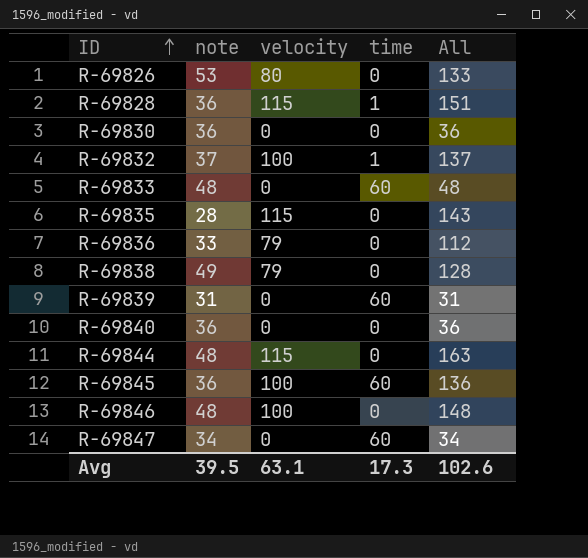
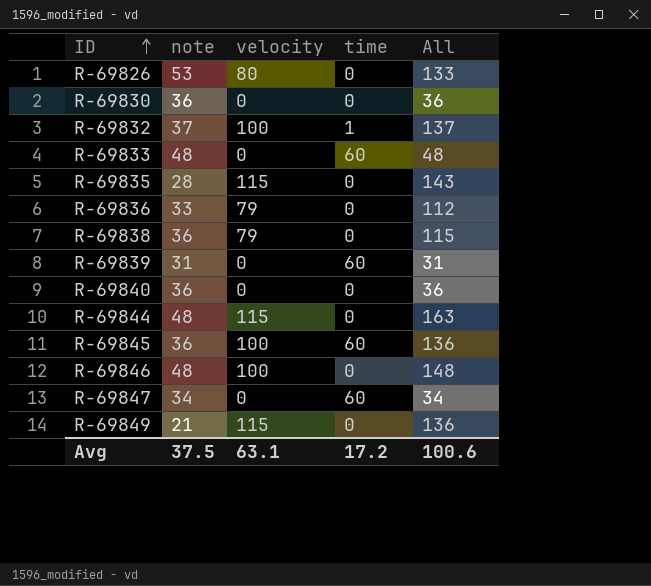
row R-69828: 36 | 115 | 1 | 151 -> none
R-69838 | note: 49 -> 36
R-69838 | All: 128 -> 115
row R-69849: none -> 21 | 115 | 0 | 136
Avg | note: 39.5 -> 37.5
Avg | time: 17.3 -> 17.2
Avg | All: 102.6 -> 100.6

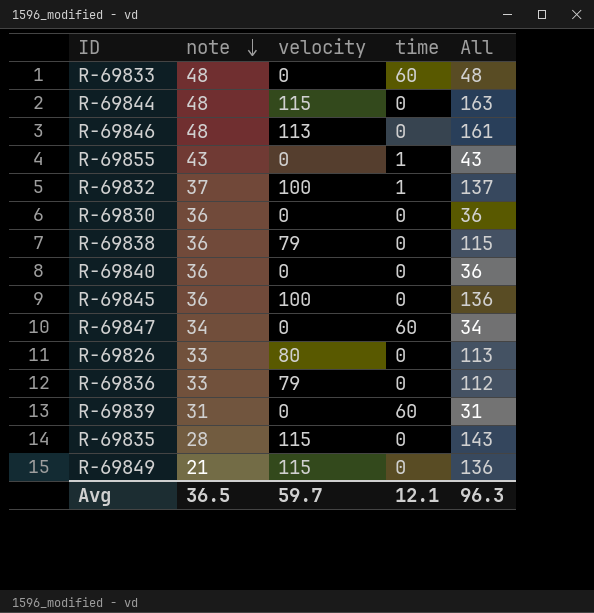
row order: ID ascending -> note descending
R-69846 | velocity: 100 -> 113
R-69846 | All: 148 -> 161
row R-69855: none -> 43 | 0 | 1 | 43
R-69845 | time: 60 -> 0
R-69826 | note: 53 -> 33
R-69826 | All: 133 -> 113
Avg | note: 37.5 -> 36.5
Avg | velocity: 63.1 -> 59.7
Avg | time: 17.2 -> 12.1
Avg | All: 100.6 -> 96.3

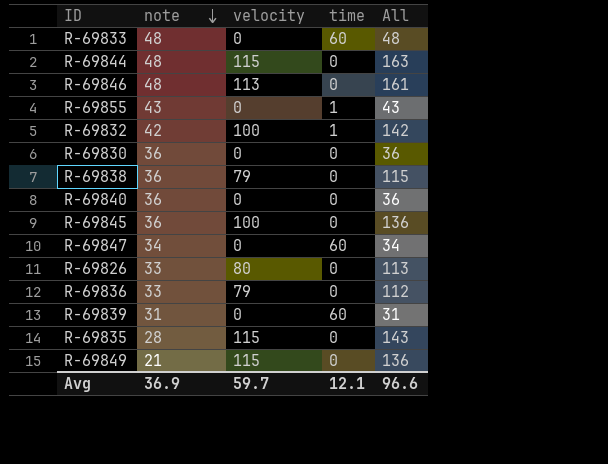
R-69832 | note: 37 -> 42
R-69832 | All: 137 -> 142
Avg | note: 36.5 -> 36.9
Avg | All: 96.3 -> 96.6

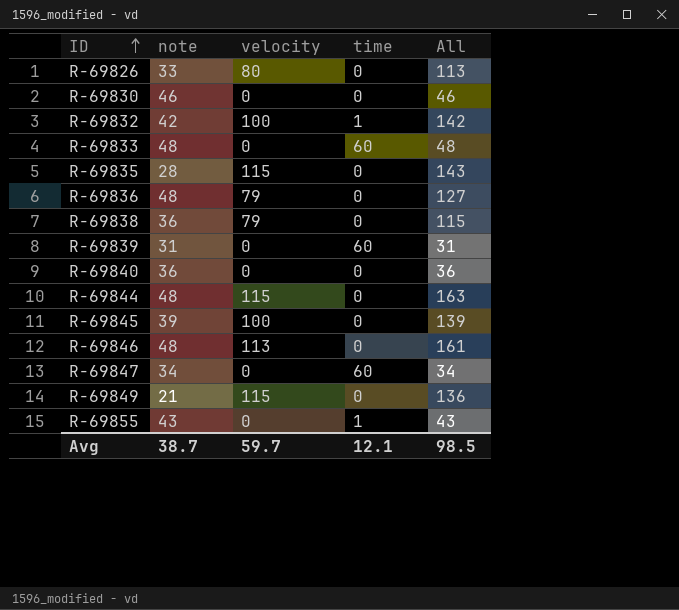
row order: note descending -> ID ascending
R-69830 | note: 36 -> 46
R-69830 | All: 36 -> 46
R-69836 | note: 33 -> 48
R-69836 | All: 112 -> 127
R-69845 | note: 36 -> 39
R-69845 | All: 136 -> 139
Avg | note: 36.9 -> 38.7
Avg | All: 96.6 -> 98.5

